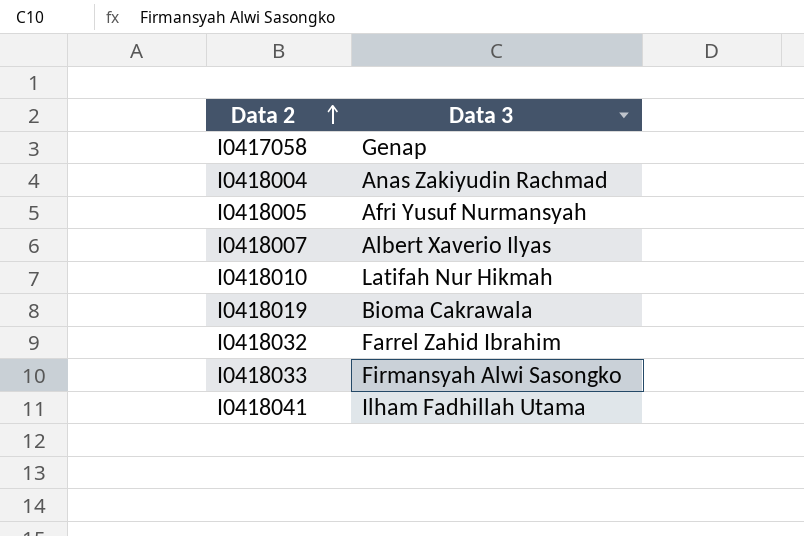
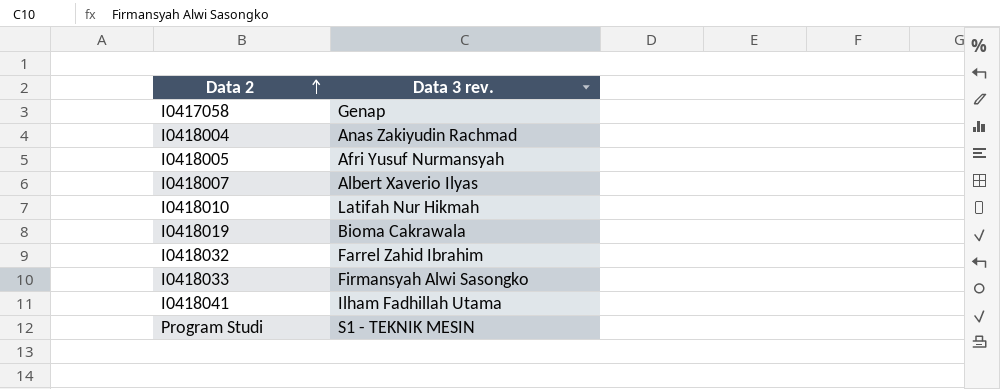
column name: Data 3 -> Data 3 rev.
row Program Studi: none -> S1 - TEKNIK MESIN

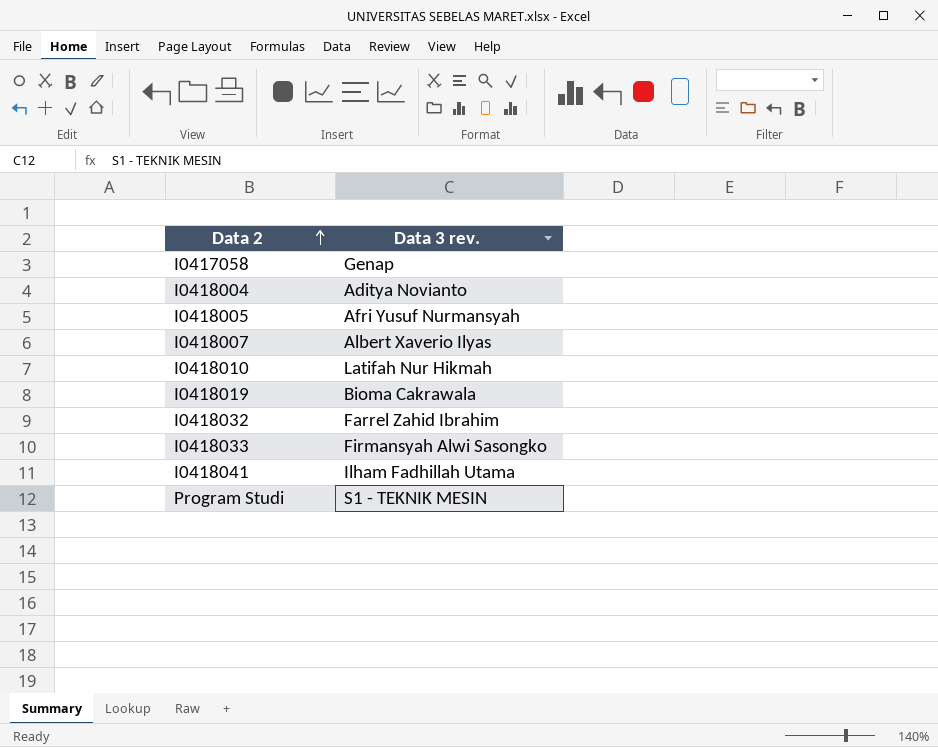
I0418004 | Data 3 rev.: Anas Zakiyudin Rachmad -> Aditya Novianto

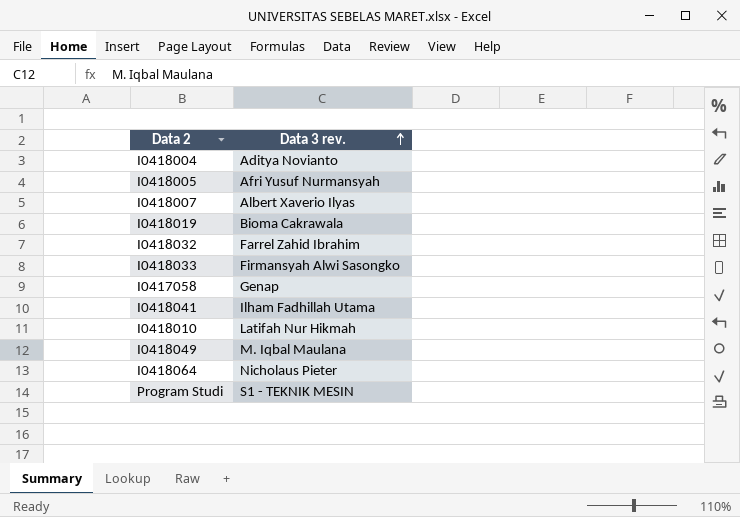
row order: Data 2 ascending -> Data 3 rev. ascending
row I0418049: none -> M. Iqbal Maulana
row I0418064: none -> Nicholaus Pieter

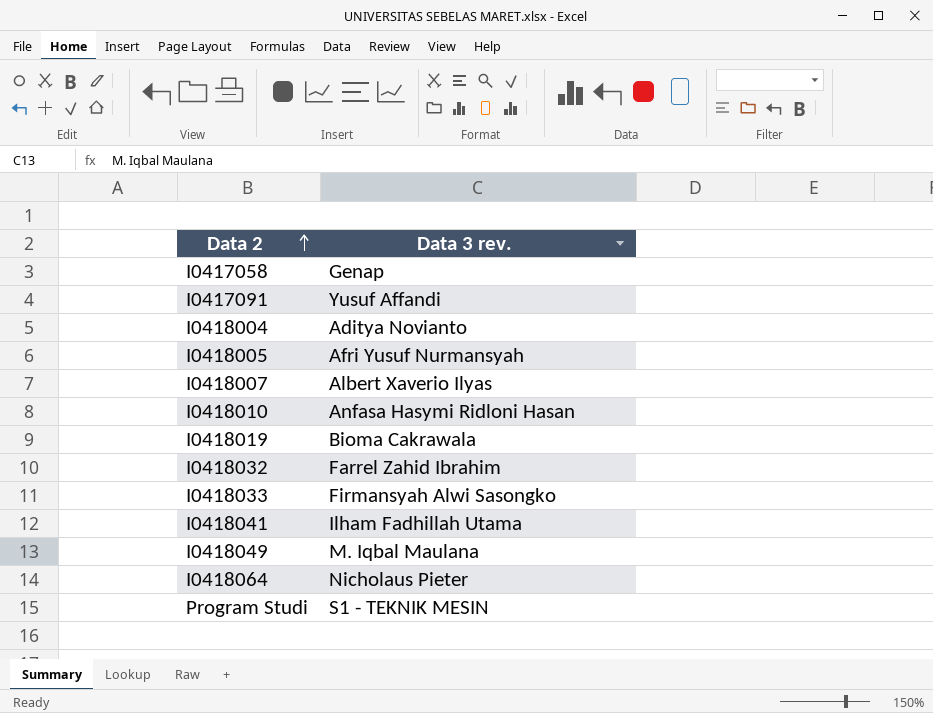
row order: Data 3 rev. ascending -> Data 2 ascending
row I0417091: none -> Yusuf Affandi
I0418010 | Data 3 rev.: Latifah Nur Hikmah -> Anfasa Hasymi Ridloni Hasan

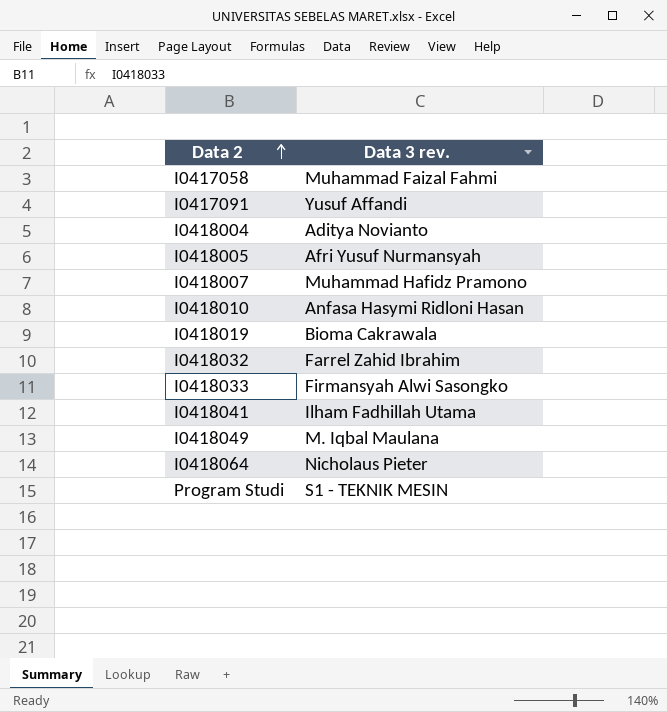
I0417058 | Data 3 rev.: Genap -> Muhammad Faizal Fahmi
I0418007 | Data 3 rev.: Albert Xaverio Ilyas -> Muhammad Hafidz Pramono

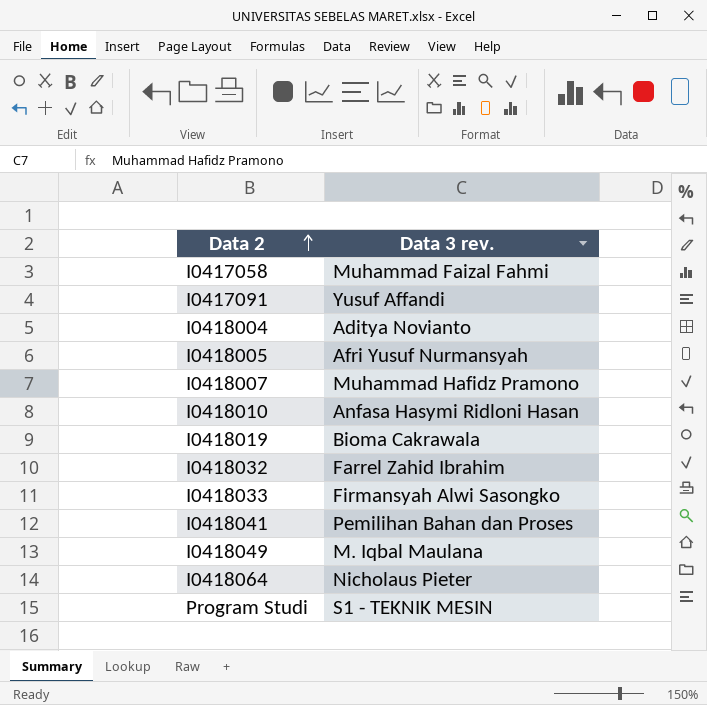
I0418041 | Data 3 rev.: Ilham Fadhillah Utama -> Pemilihan Bahan dan Proses

